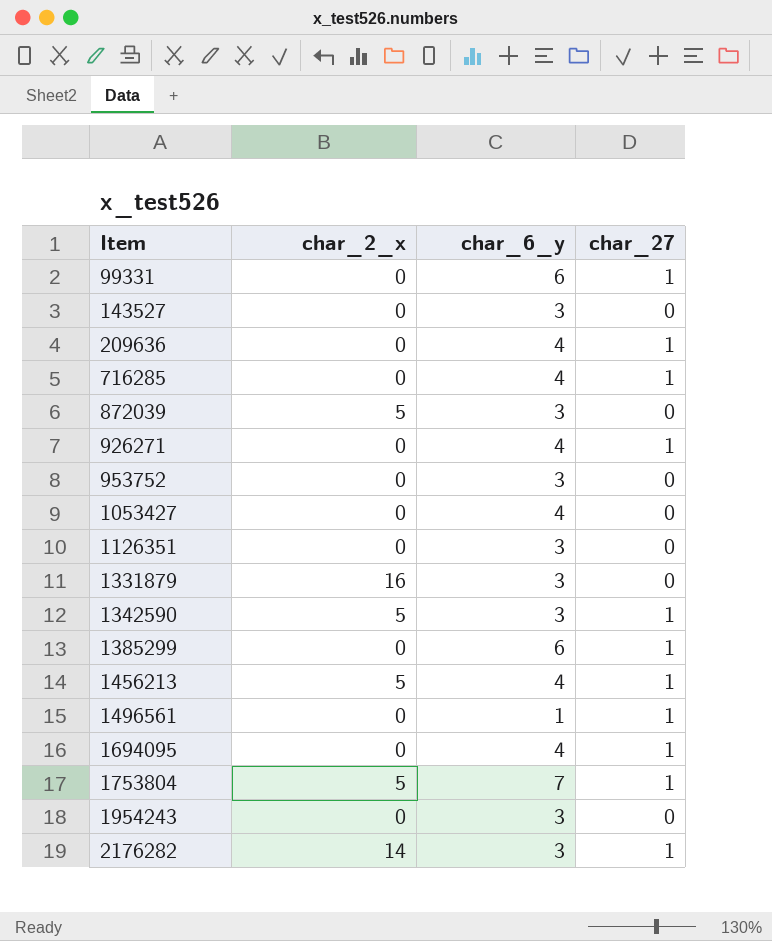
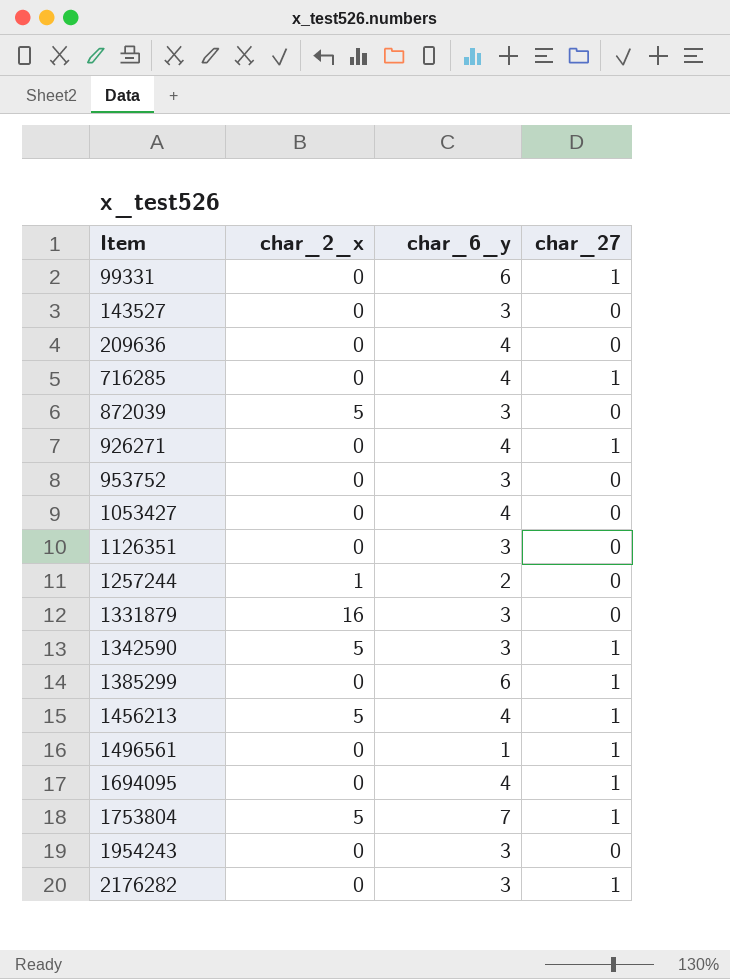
209636 | char_27: 1 -> 0
row 1257244: none -> 1 | 2 | 0
2176282 | char_2_x: 14 -> 0

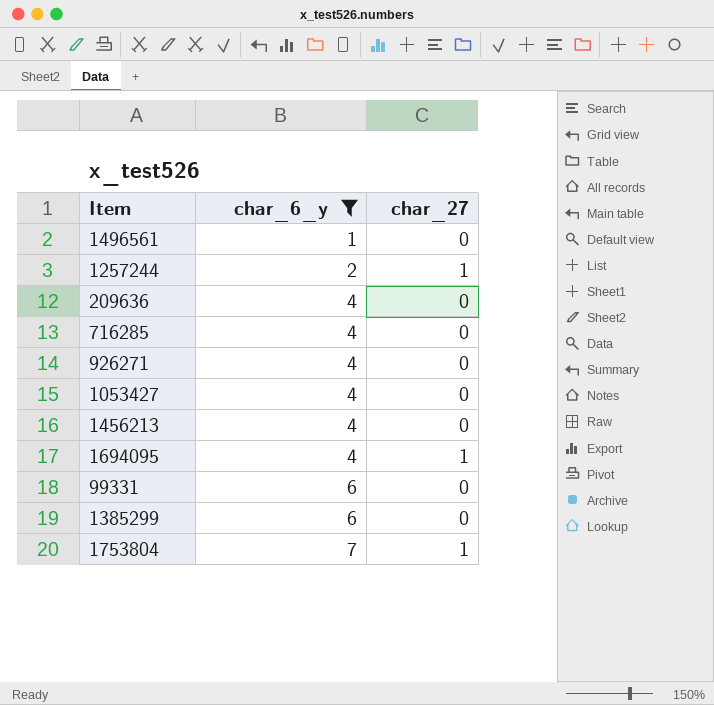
filter: none -> char_6_y != 3
row order: Item ascending -> char_6_y ascending
column char_2_x | position: 2 -> none
1496561 | char_27: 1 -> 0
1257244 | char_27: 0 -> 1
716285 | char_27: 1 -> 0
926271 | char_27: 1 -> 0
1456213 | char_27: 1 -> 0
99331 | char_27: 1 -> 0
1385299 | char_27: 1 -> 0

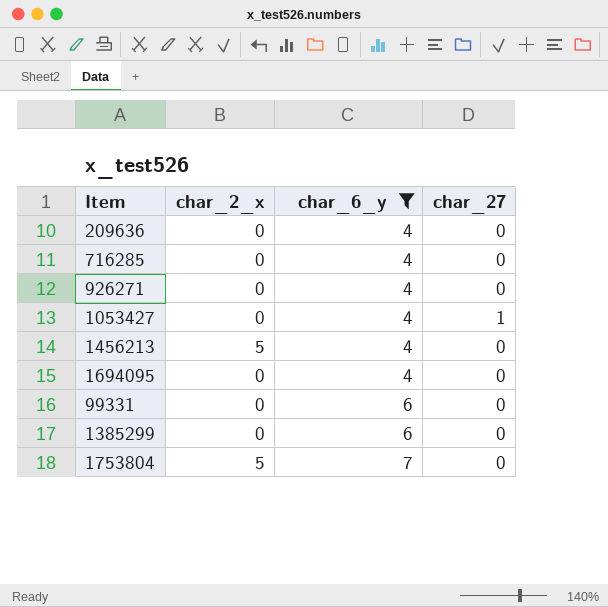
column char_2_x | position: none -> 2
row 1496561: 1 | 0 -> none
row 1257244: 2 | 1 -> none
1053427 | char_27: 0 -> 1
1694095 | char_27: 1 -> 0
1753804 | char_27: 1 -> 0

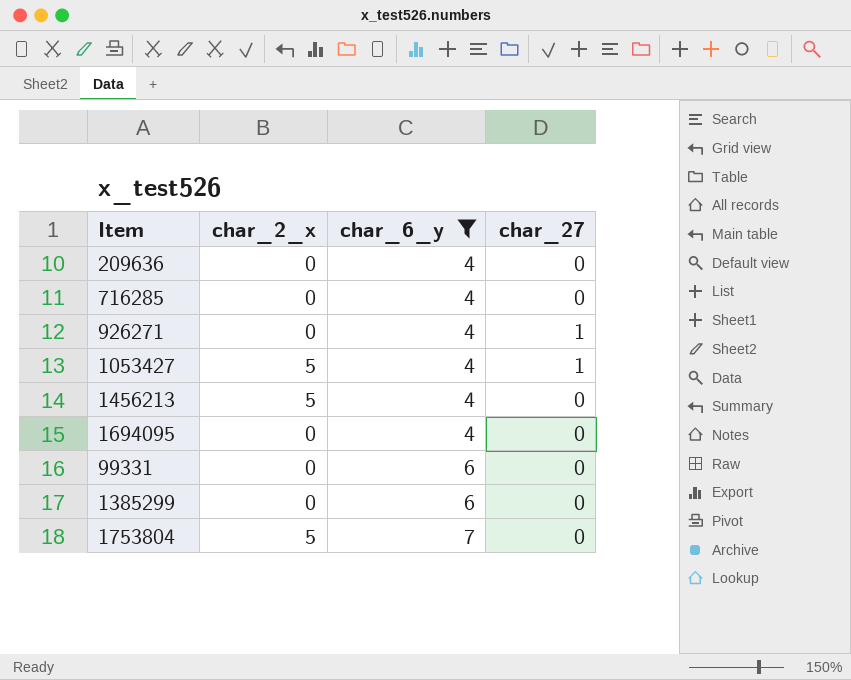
926271 | char_27: 0 -> 1
1053427 | char_2_x: 0 -> 5

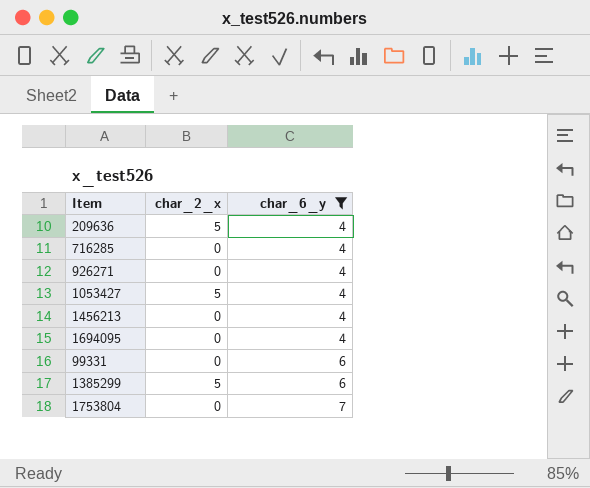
column char_27 | position: 4 -> none
209636 | char_2_x: 0 -> 5
1456213 | char_2_x: 5 -> 0
1385299 | char_2_x: 0 -> 5
1753804 | char_2_x: 5 -> 0

